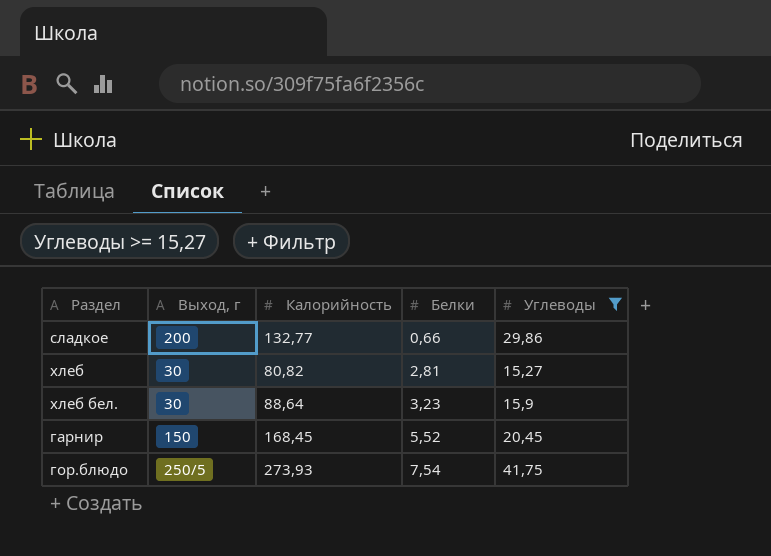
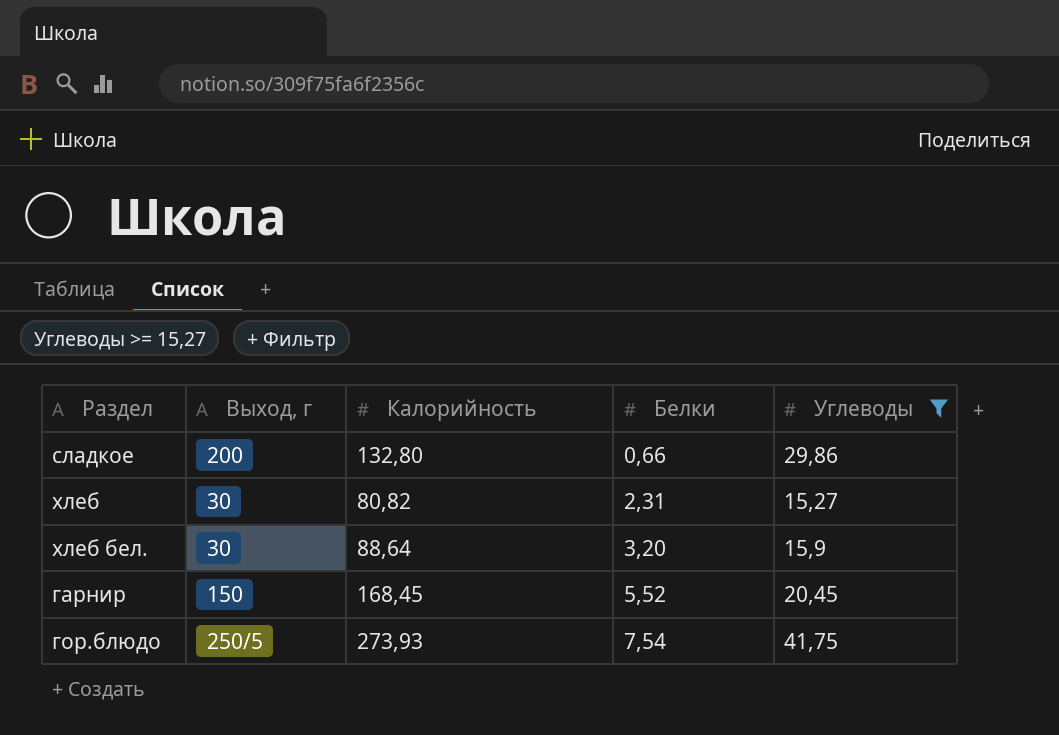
сладкое | Калорийность: 132,77 -> 132,80
хлеб | Белки: 2,81 -> 2,31
хлеб бел. | Белки: 3,23 -> 3,20

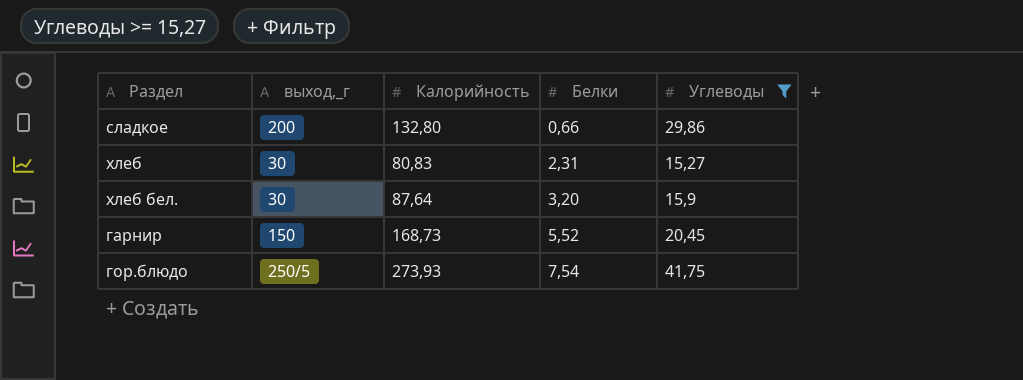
column name: Выход, г -> выход,_г
хлеб | Калорийность: 80,82 -> 80,83
хлеб бел. | Калорийность: 88,64 -> 87,64
гарнир | Калорийность: 168,45 -> 168,73

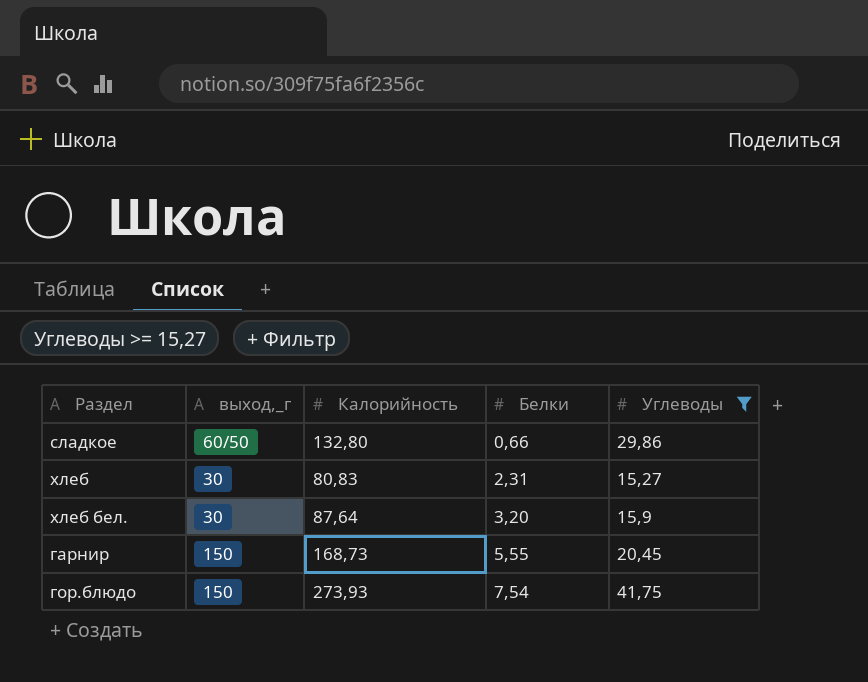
сладкое | выход,_г: 200 -> 60/50
гарнир | Белки: 5,52 -> 5,55
гор.блюдо | выход,_г: 250/5 -> 150

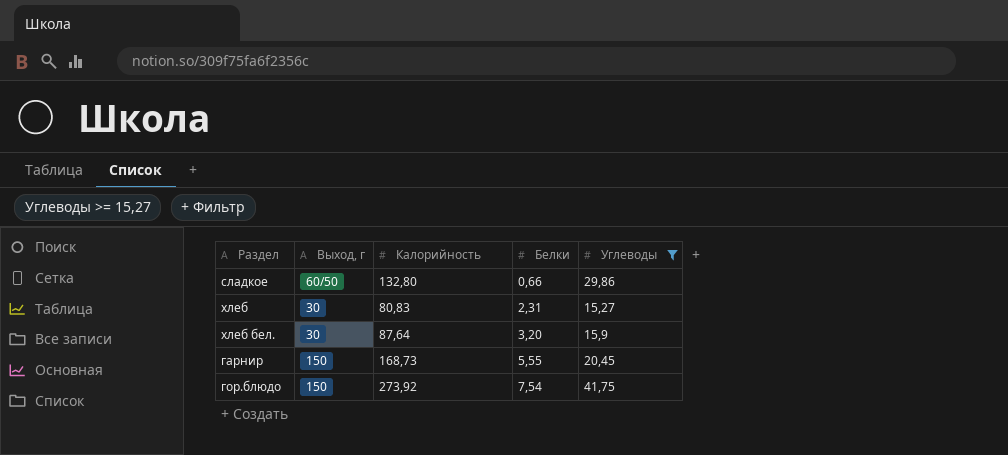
column name: выход,_г -> Выход, г
гор.блюдо | Калорийность: 273,93 -> 273,92

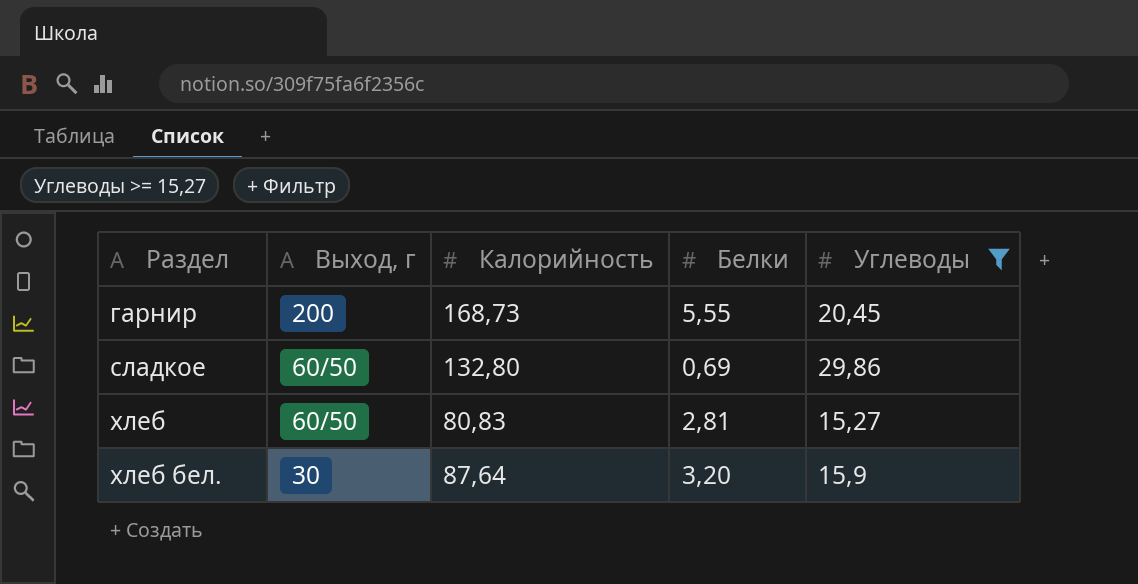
row order: Белки ascending -> Раздел ascending
row гор.блюдо: 150 | 273,92 | 7,54 | 41,75 -> none
гарнир | Выход, г: 150 -> 200
сладкое | Белки: 0,66 -> 0,69
хлеб | Выход, г: 30 -> 60/50
хлеб | Белки: 2,31 -> 2,81

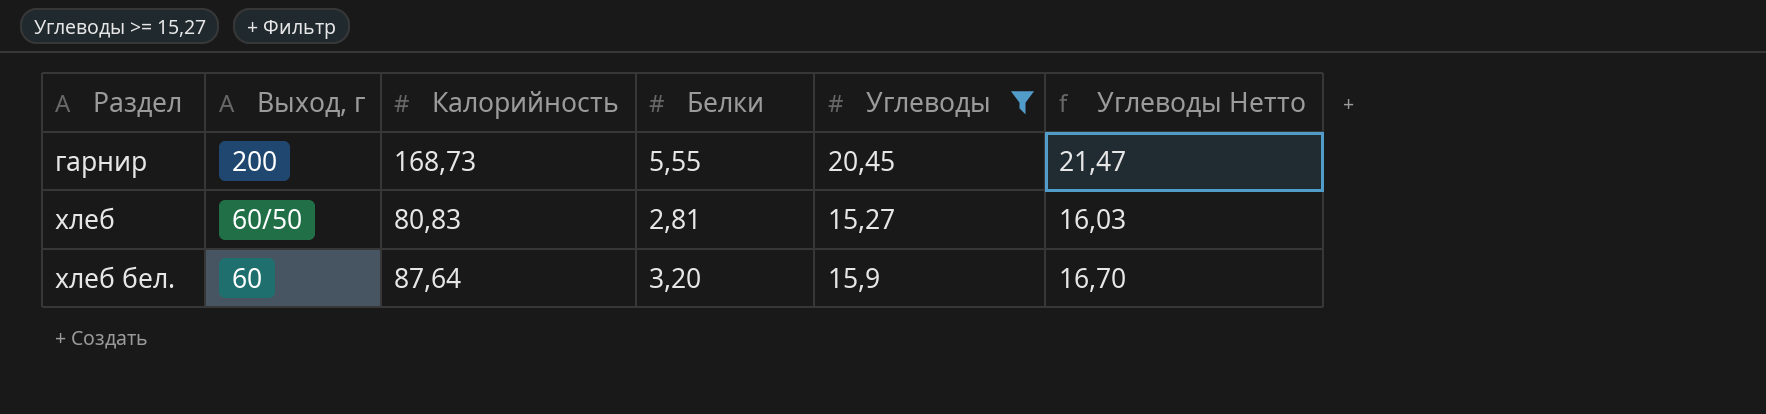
column Углеводы Нетто | formula: none -> [Углеводы] * 1,05
row сладкое: 60/50 | 132,80 | 0,69 | 29,86 -> none
хлеб бел. | Выход, г: 30 -> 60

